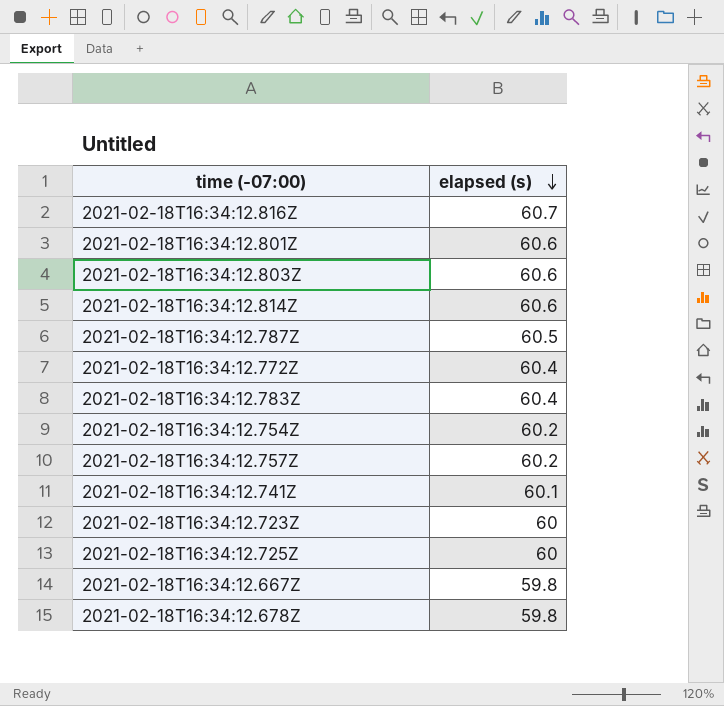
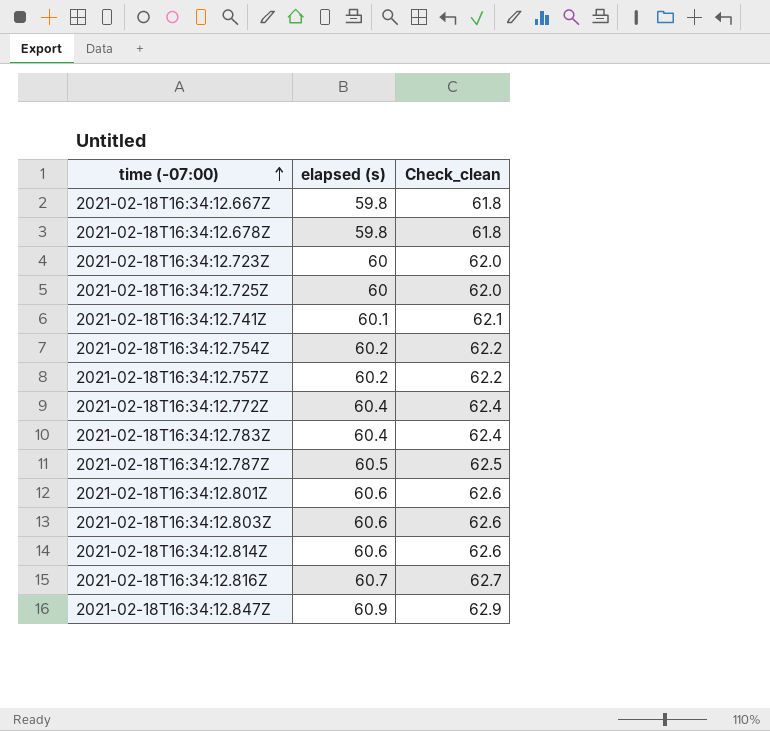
row order: elapsed (s) descending -> time (-07:00) ascending
column Check_clean | formula: none -> [elapsed (s)] + 2
row 2021-02-18T16:34:12.847Z: none -> 60.9 | 62.9

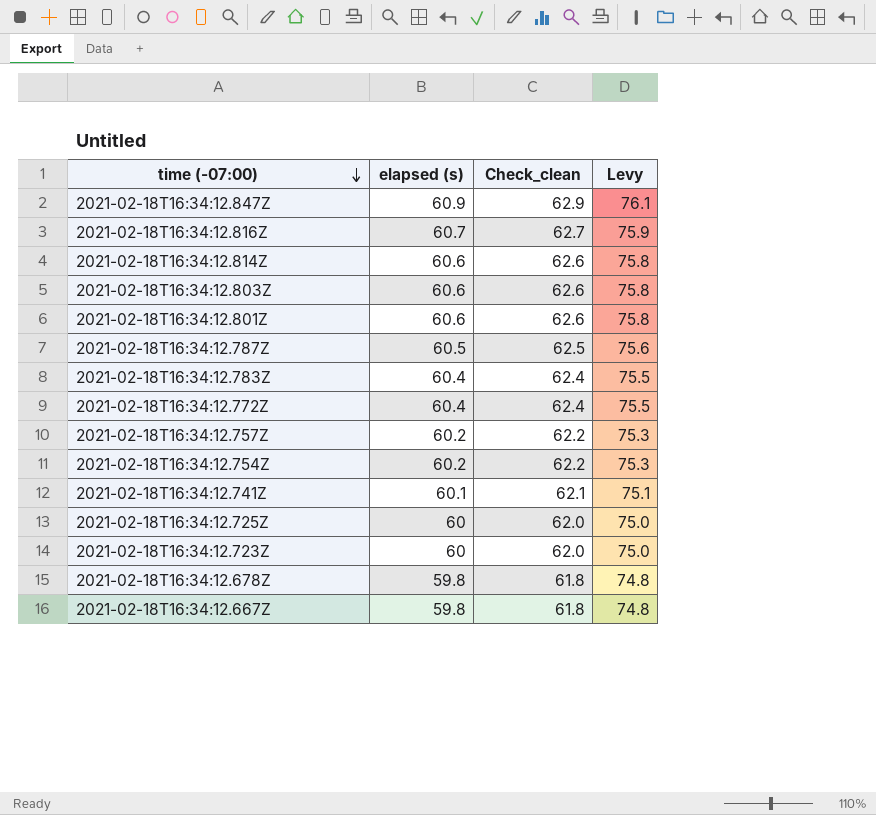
row order: time (-07:00) ascending -> time (-07:00) descending
column Levy | formula: none -> [elapsed (s)] * 1.25

